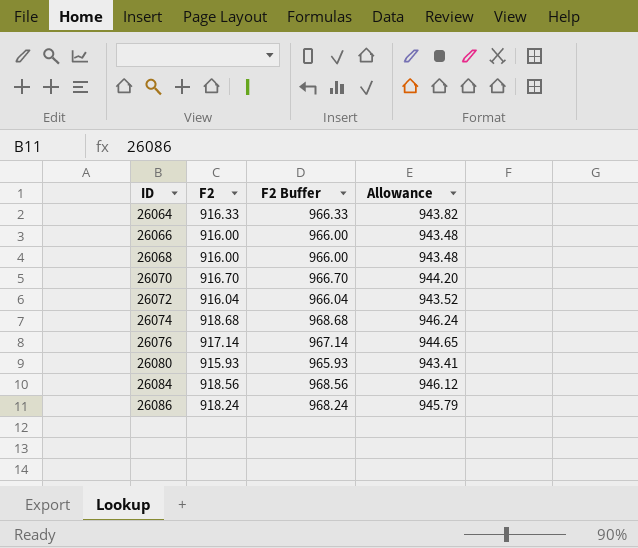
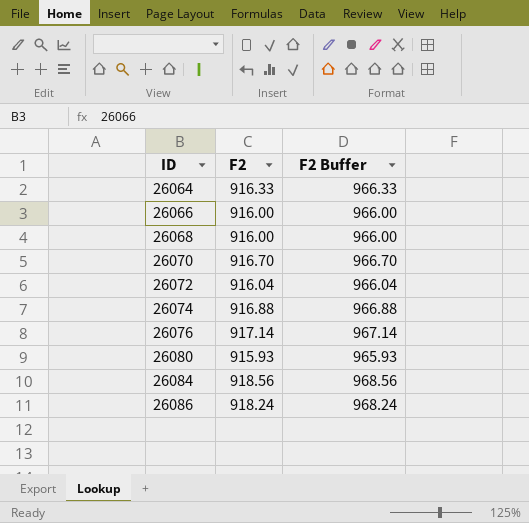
column Allowance | formula: [F2] * 1.03 -> none
26074 | F2: 918.68 -> 916.88
26074 | F2 Buffer: 968.68 -> 966.88

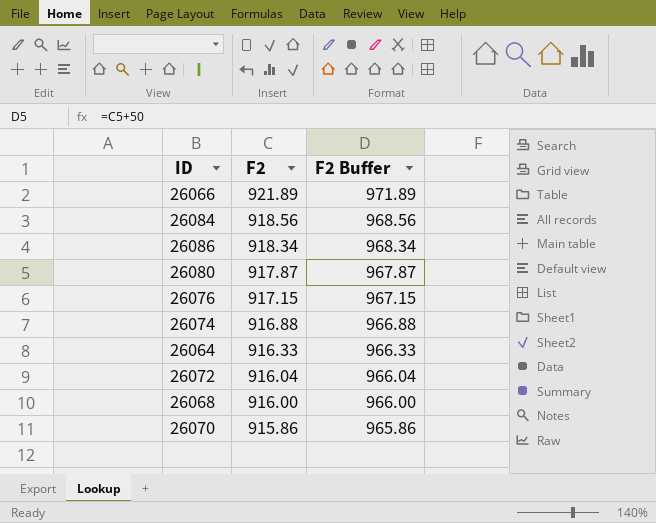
row order: ID ascending -> F2 descending
26066 | F2: 916.00 -> 921.89
26066 | F2 Buffer: 966.00 -> 971.89
26086 | F2: 918.24 -> 918.34
26086 | F2 Buffer: 968.24 -> 968.34
26080 | F2: 915.93 -> 917.87
26080 | F2 Buffer: 965.93 -> 967.87
26076 | F2: 917.14 -> 917.15
26076 | F2 Buffer: 967.14 -> 967.15
26070 | F2: 916.70 -> 915.86
26070 | F2 Buffer: 966.70 -> 965.86

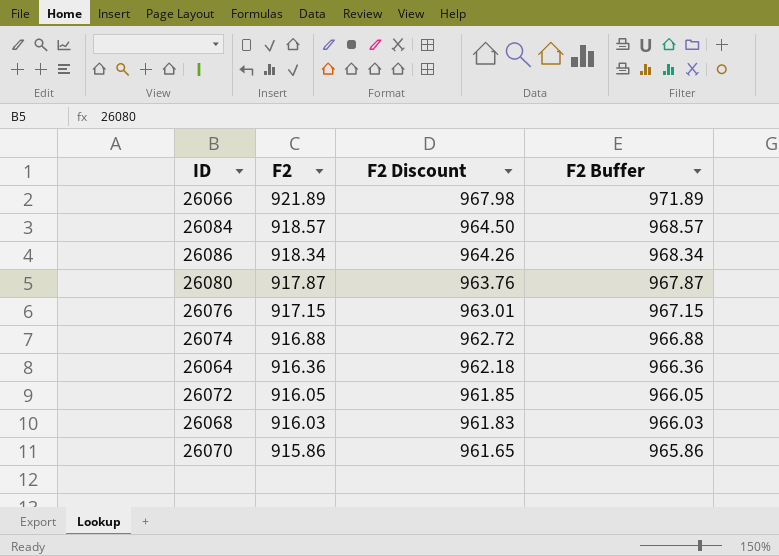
column F2 Discount | formula: none -> [F2] * 1.05
26084 | F2: 918.56 -> 918.57
26084 | F2 Buffer: 968.56 -> 968.57
26064 | F2: 916.33 -> 916.36
26064 | F2 Buffer: 966.33 -> 966.36
26072 | F2: 916.04 -> 916.05
26072 | F2 Buffer: 966.04 -> 966.05
26068 | F2: 916.00 -> 916.03
26068 | F2 Buffer: 966.00 -> 966.03

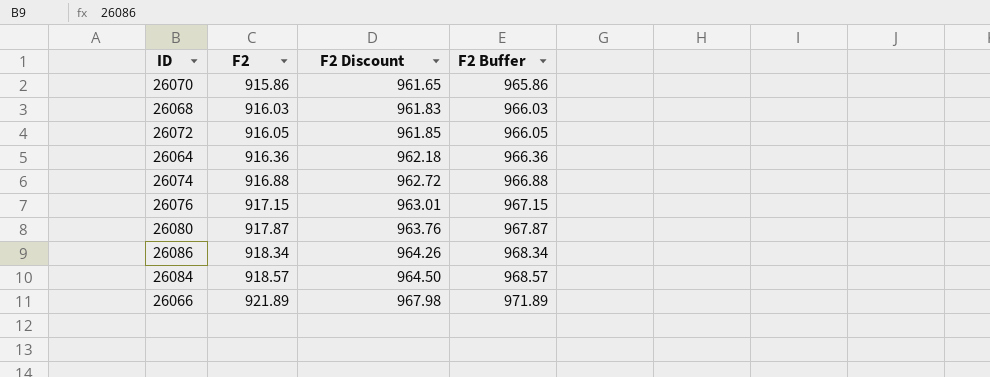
row order: F2 descending -> F2 ascending

